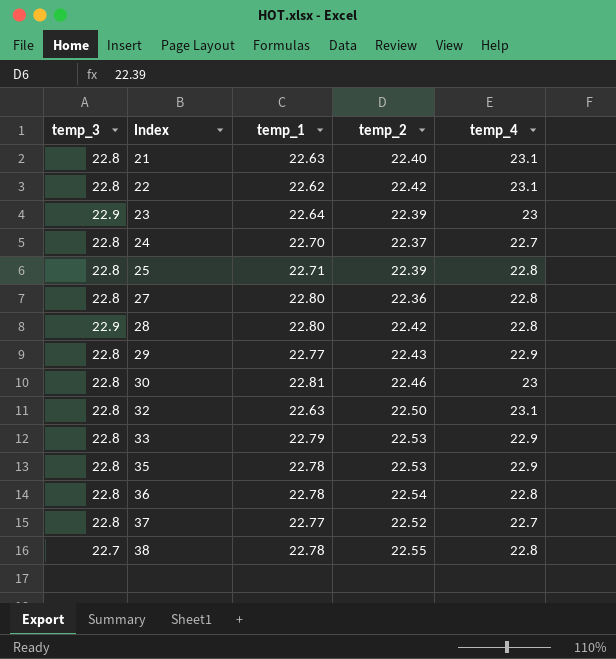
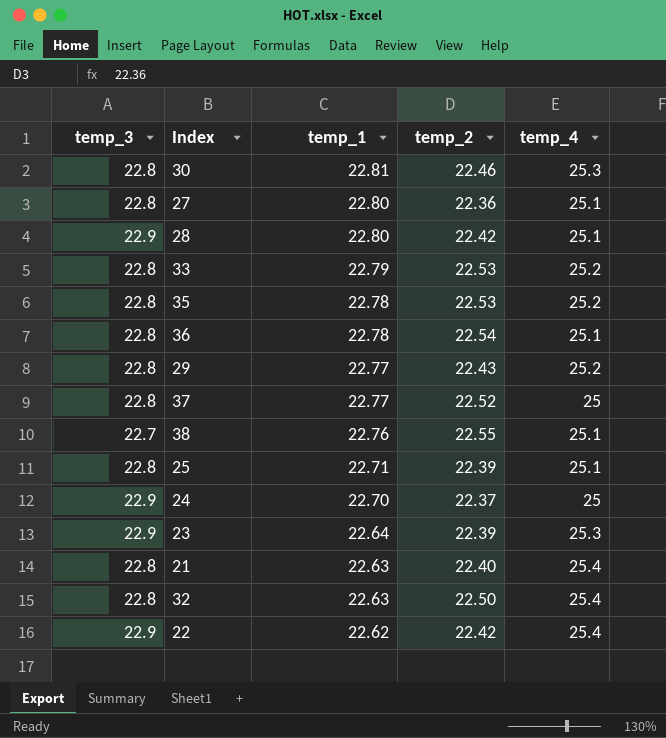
row order: Index ascending -> temp_1 descending
30 | temp_4: 23 -> 25.3
27 | temp_4: 22.8 -> 25.1
28 | temp_4: 22.8 -> 25.1
33 | temp_4: 22.9 -> 25.2
35 | temp_4: 22.9 -> 25.2
36 | temp_4: 22.8 -> 25.1
29 | temp_4: 22.9 -> 25.2
37 | temp_4: 22.7 -> 25
38 | temp_1: 22.78 -> 22.76
38 | temp_4: 22.8 -> 25.1
25 | temp_4: 22.8 -> 25.1
24 | temp_3: 22.8 -> 22.9
24 | temp_4: 22.7 -> 25
23 | temp_4: 23 -> 25.3
21 | temp_4: 23.1 -> 25.4
32 | temp_4: 23.1 -> 25.4
22 | temp_3: 22.8 -> 22.9
22 | temp_4: 23.1 -> 25.4

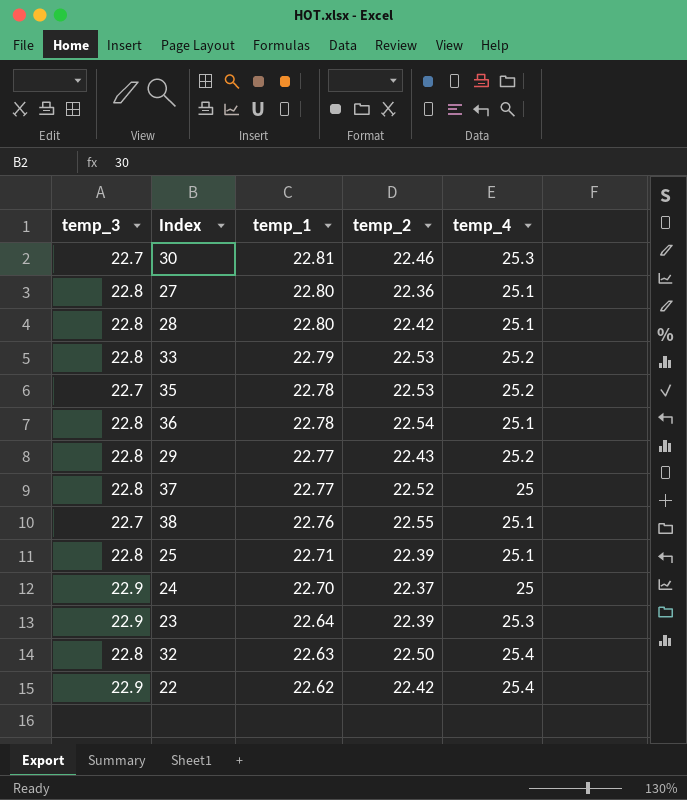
row 21: 22.8 | 22.63 | 22.40 | 25.4 -> none
30 | temp_3: 22.8 -> 22.7
28 | temp_3: 22.9 -> 22.8
35 | temp_3: 22.8 -> 22.7

